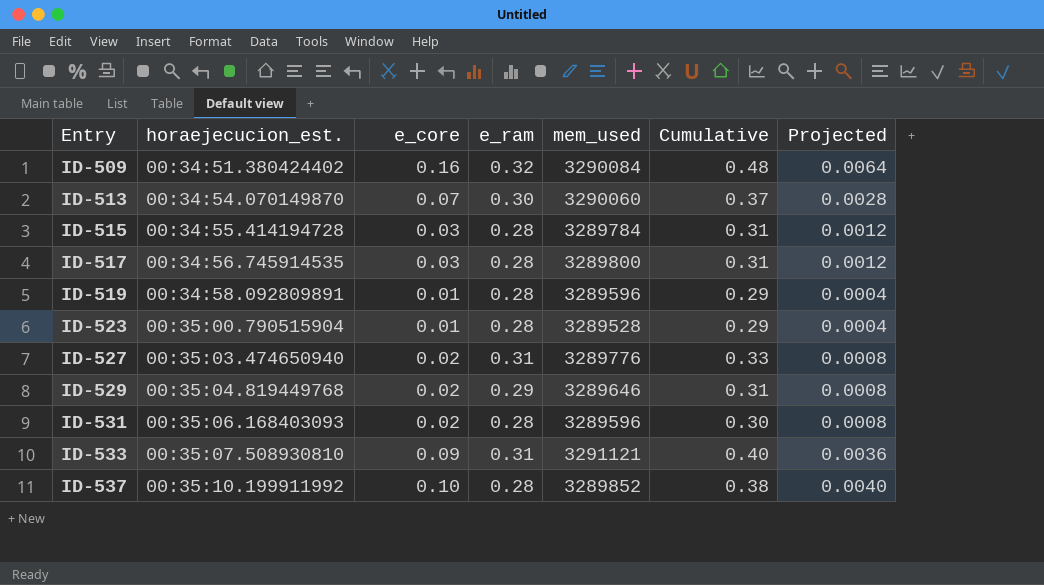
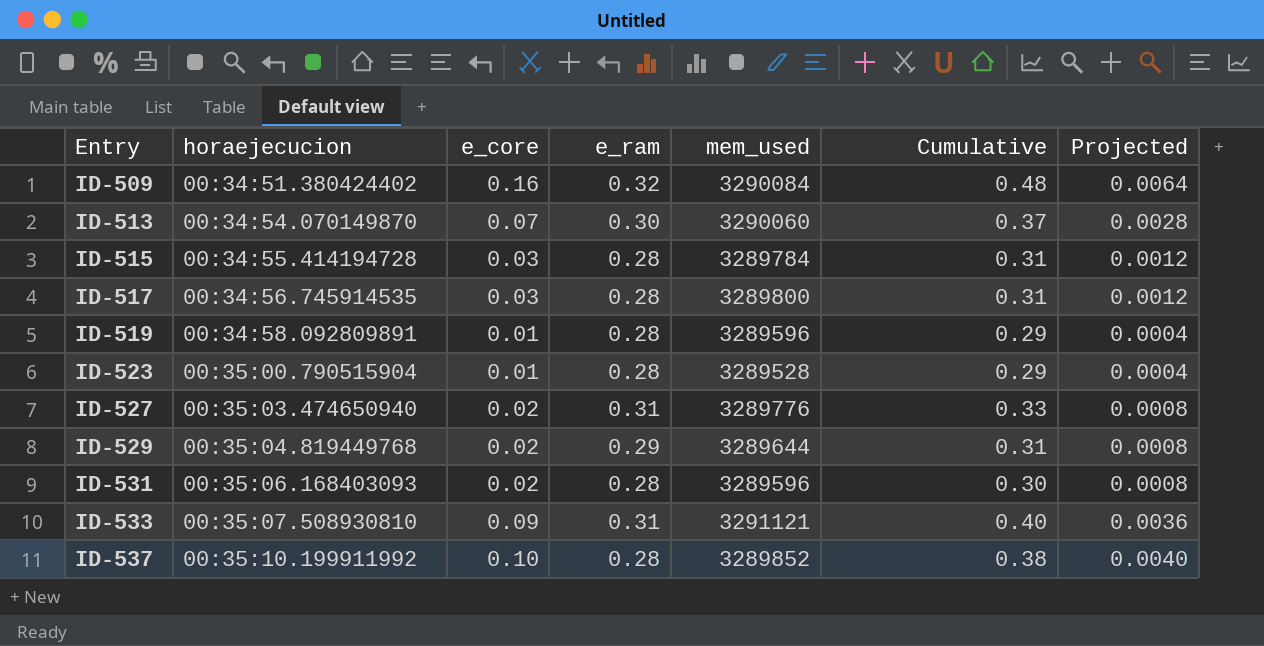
column name: horaejecucion_est. -> horaejecucion
ID-529 | mem_used: 3289646 -> 3289644

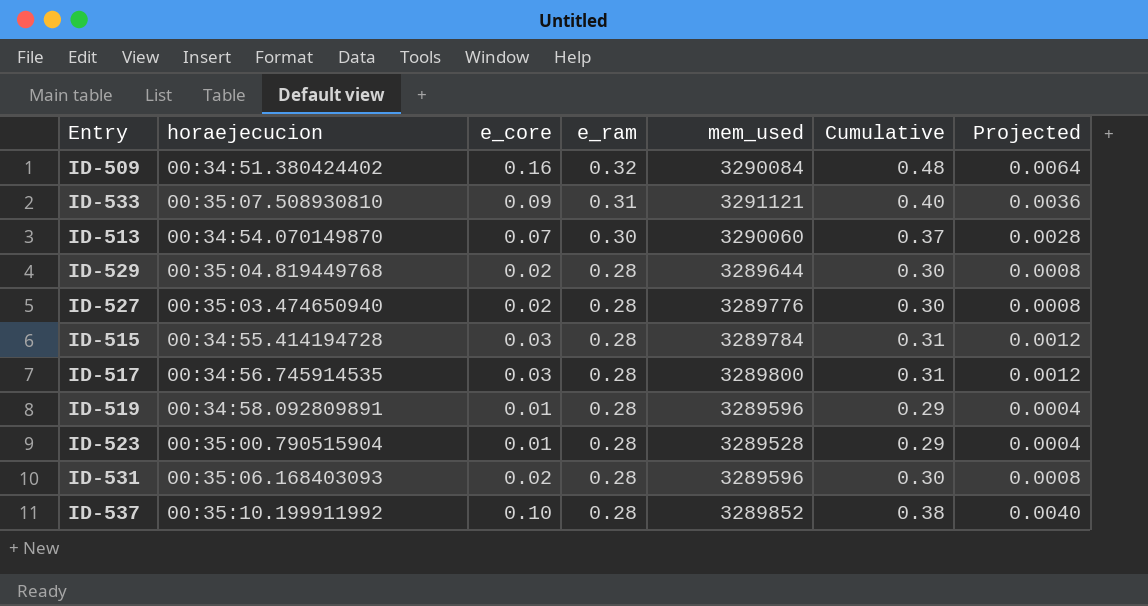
row order: Entry ascending -> e_ram descending
ID-529 | e_ram: 0.29 -> 0.28
ID-529 | Cumulative: 0.31 -> 0.30
ID-527 | e_ram: 0.31 -> 0.28
ID-527 | Cumulative: 0.33 -> 0.30

